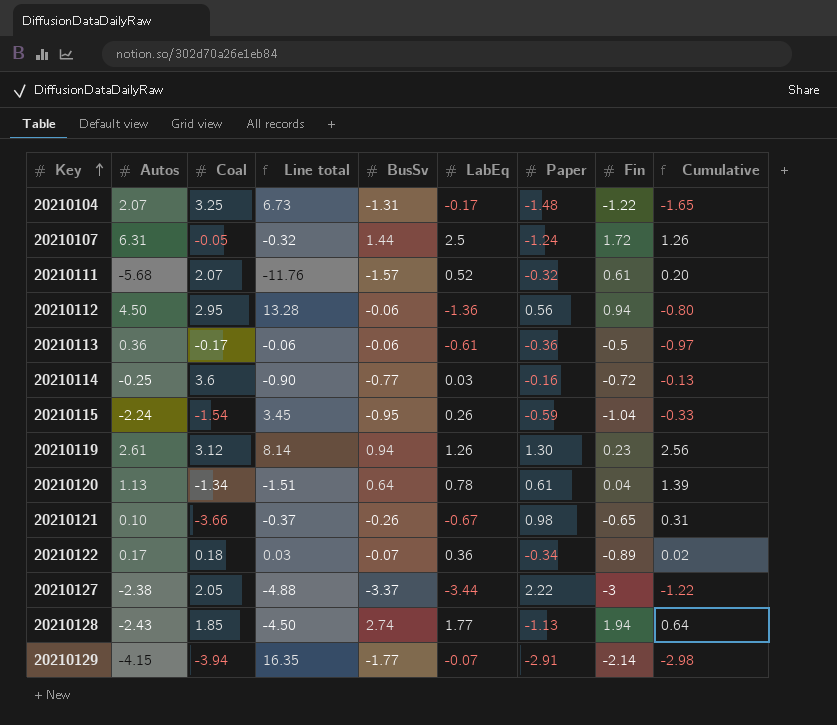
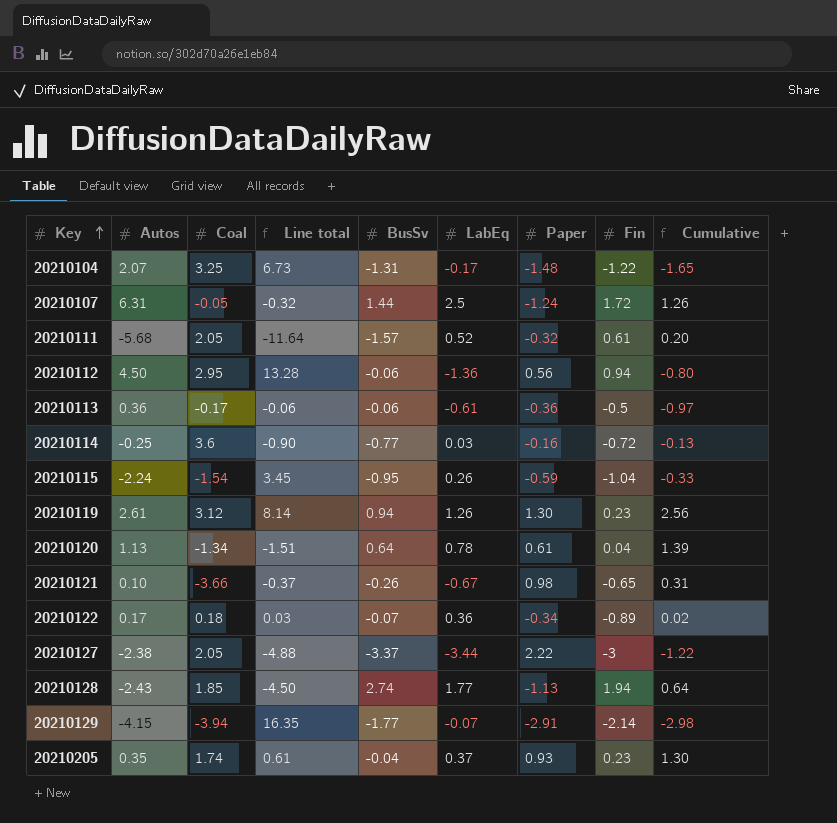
20210111 | Coal: 2.07 -> 2.05
20210111 | Line total: -11.76 -> -11.64
row 20210205: none -> 0.35 | 1.74 | 0.61 | -0.04 | 0.37 | 0.93 | 0.23 | 1.30

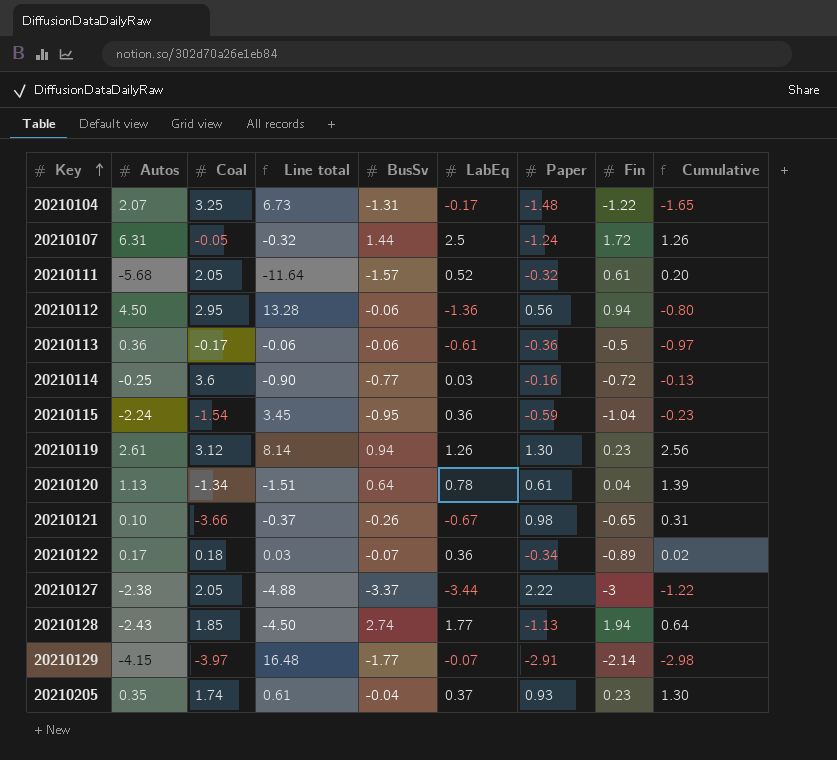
20210115 | LabEq: 0.26 -> 0.36
20210115 | Cumulative: -0.33 -> -0.23
20210129 | Coal: -3.94 -> -3.97
20210129 | Line total: 16.35 -> 16.48

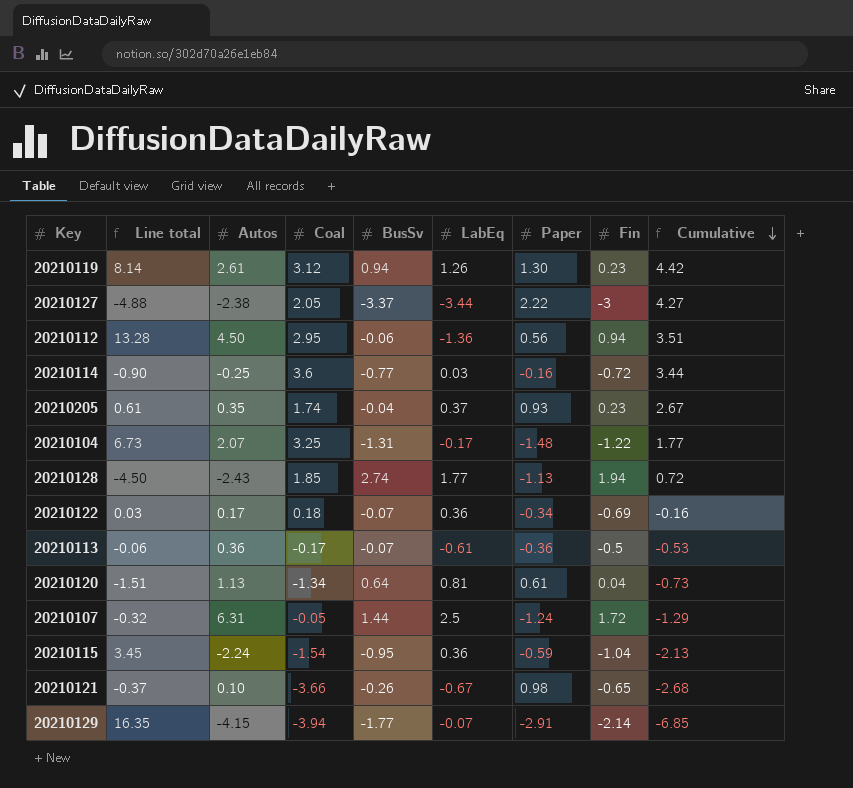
row order: Key ascending -> Cumulative descending
column Line total | position: 4 -> 2
column Cumulative | formula: [LabEq] + [Paper] -> [Coal] + [Paper]
row 20210111: -5.68 | 2.05 | -11.64 | -1.57 | 0.52 | -0.32 | 0.61 | 0.20 -> none
20210122 | Fin: -0.89 -> -0.69
20210113 | BusSv: -0.06 -> -0.07
20210120 | LabEq: 0.78 -> 0.81
20210129 | Line total: 16.48 -> 16.35
20210129 | Coal: -3.97 -> -3.94

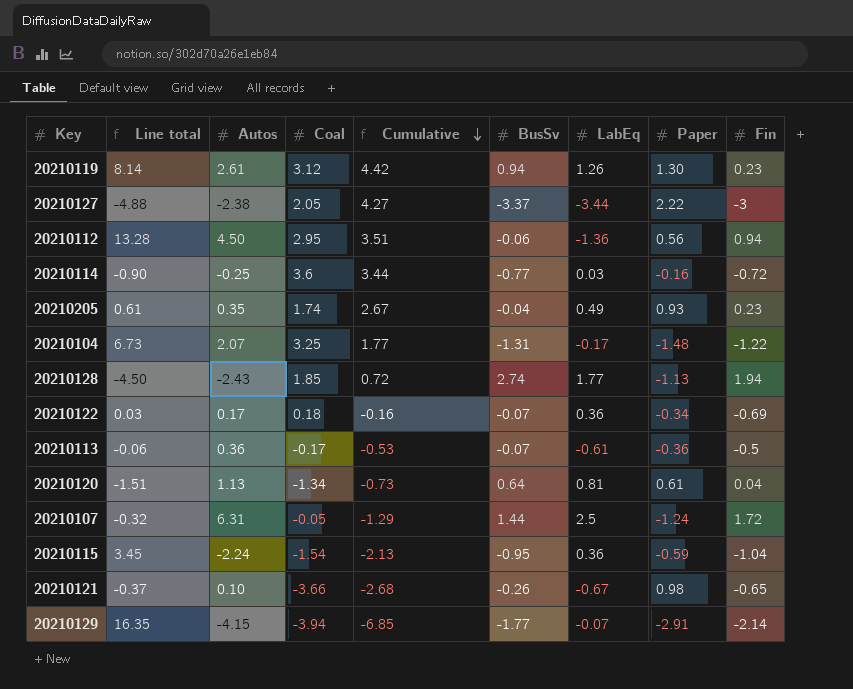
column Cumulative | position: 9 -> 5
20210205 | LabEq: 0.37 -> 0.49

